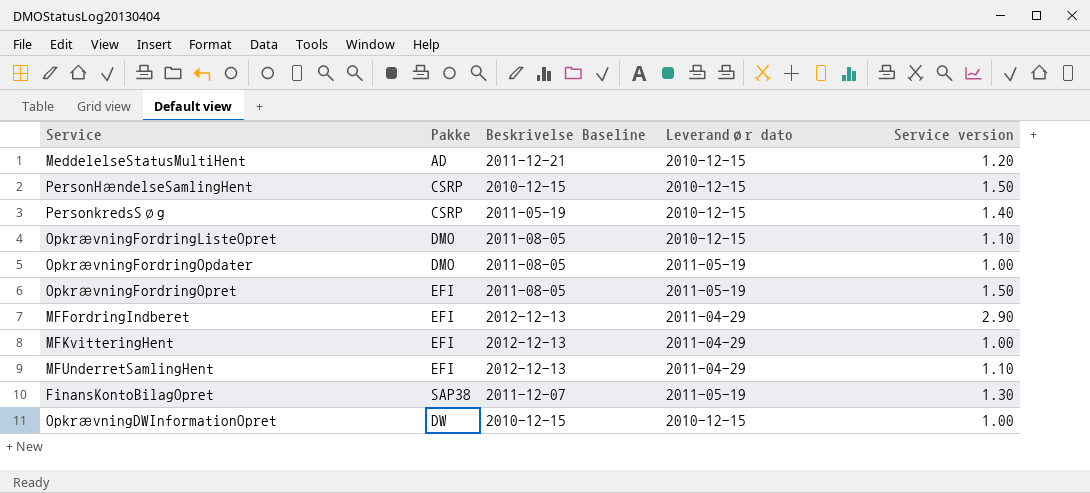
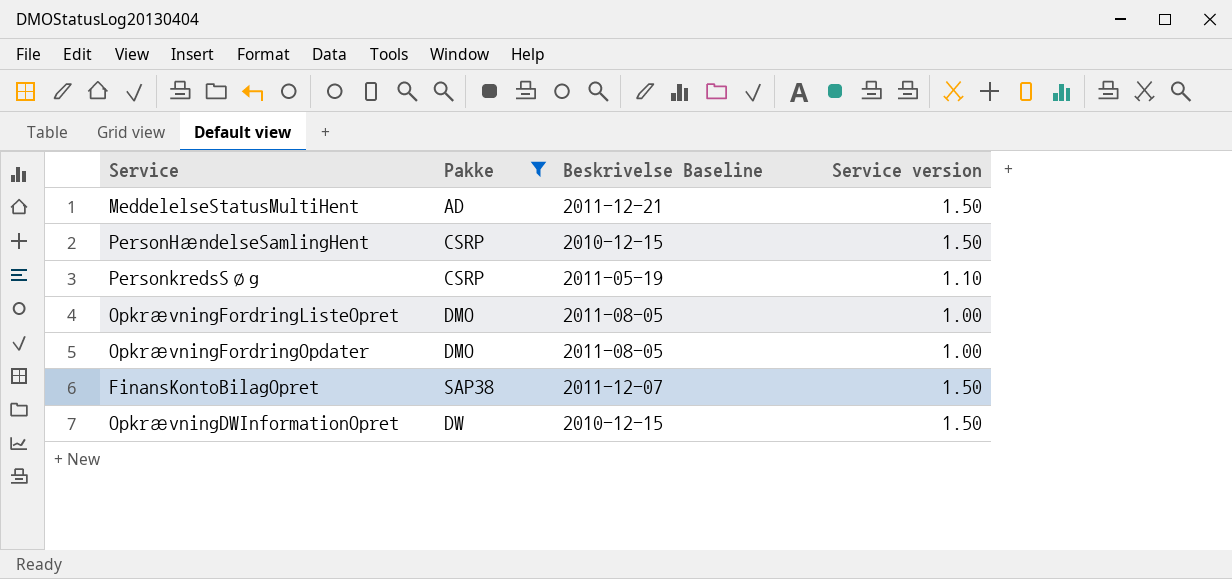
filter: none -> Pakke != EFI
column Leverandør dato | position: 4 -> none
MeddelelseStatusMultiHent | Service version: 1.20 -> 1.50
PersonkredsSøg | Service version: 1.40 -> 1.10
OpkrævningFordringListeOpret | Service version: 1.10 -> 1.00
FinansKontoBilagOpret | Service version: 1.30 -> 1.50
OpkrævningDWInformationOpret | Service version: 1.00 -> 1.50

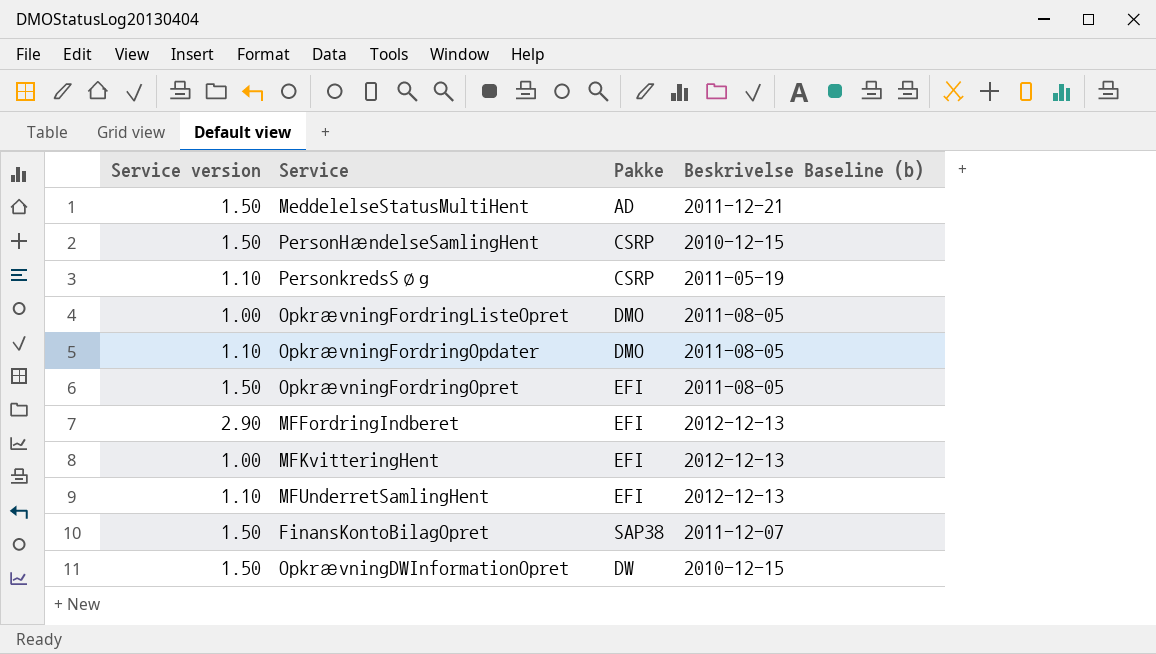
filter: Pakke != EFI -> none
column Service version | position: 4 -> 1
column name: Beskrivelse Baseline -> Beskrivelse Baseline (b)
OpkrævningFordringOpdater | Service version: 1.00 -> 1.10

